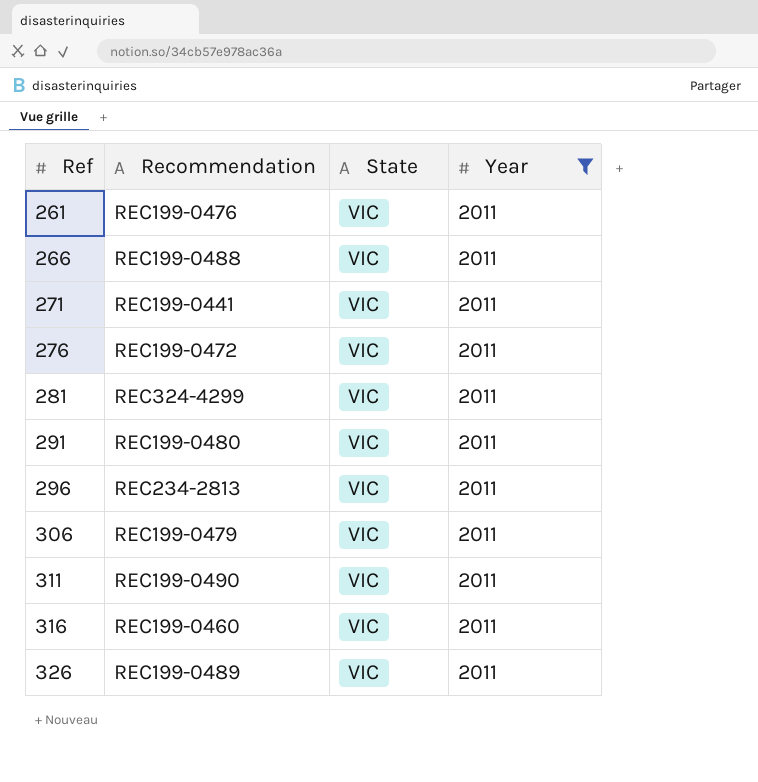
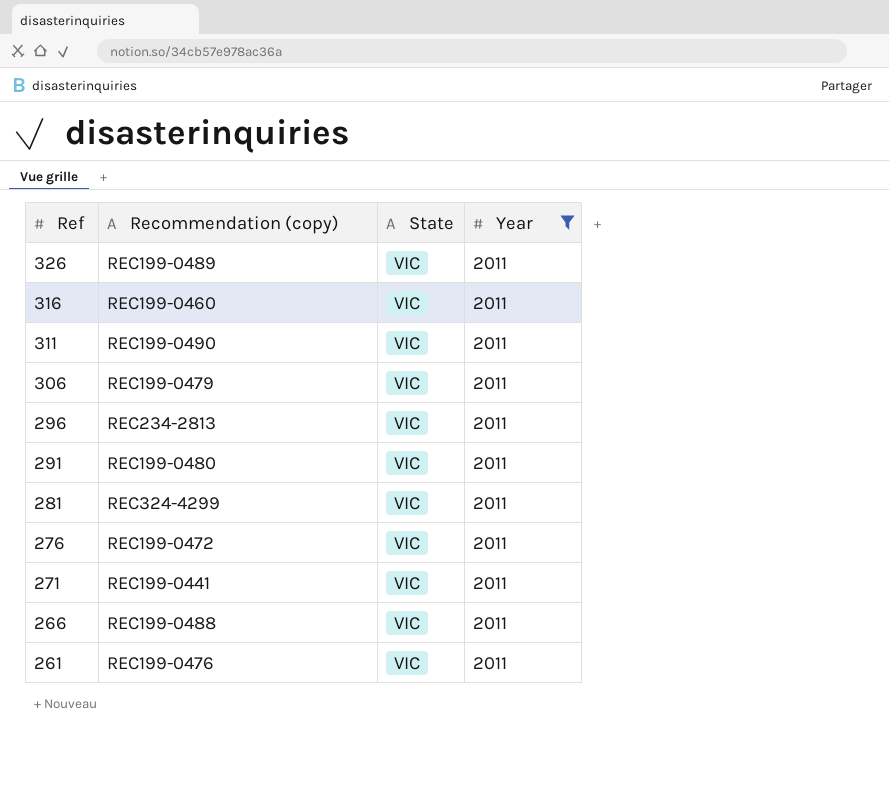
row order: Ref ascending -> Ref descending
column name: Recommendation -> Recommendation (copy)

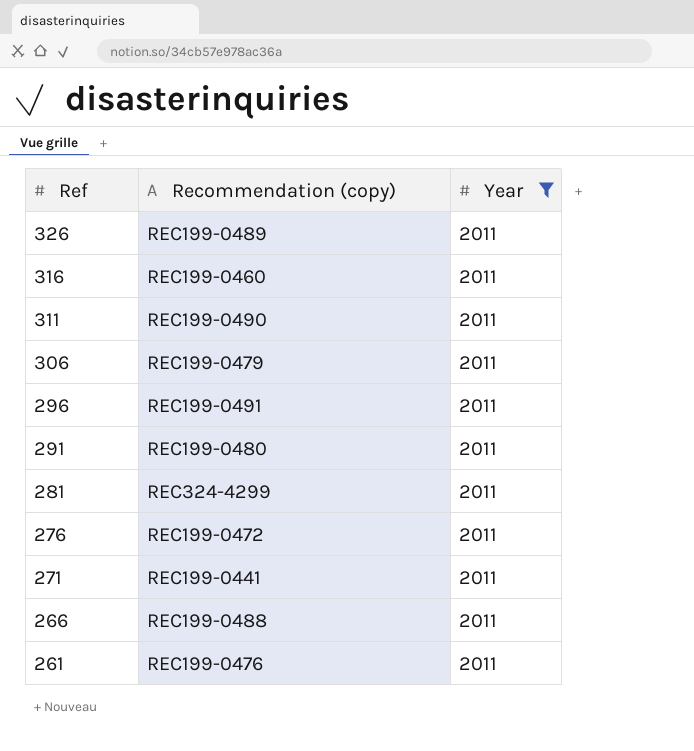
column State | position: 3 -> none
296 | Recommendation (copy): REC234-2813 -> REC199-0491

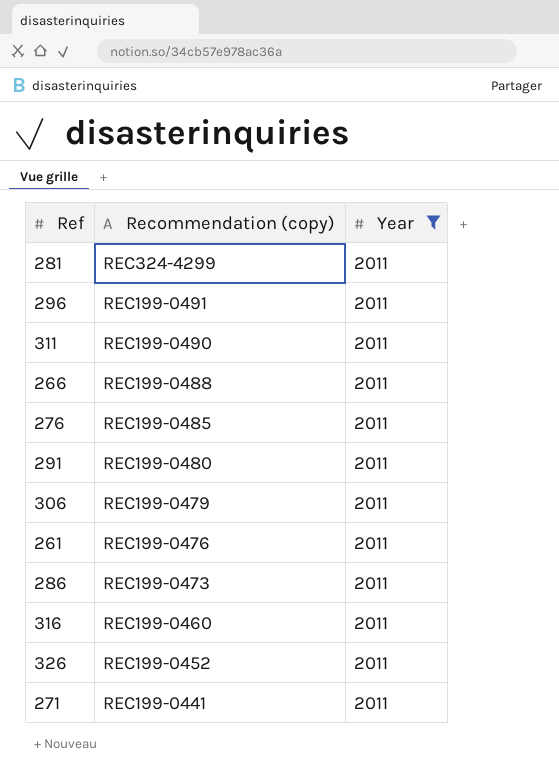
row order: Ref descending -> Recommendation (copy) descending
276 | Recommendation (copy): REC199-0472 -> REC199-0485
row 286: none -> REC199-0473 | 2011
326 | Recommendation (copy): REC199-0489 -> REC199-0452

